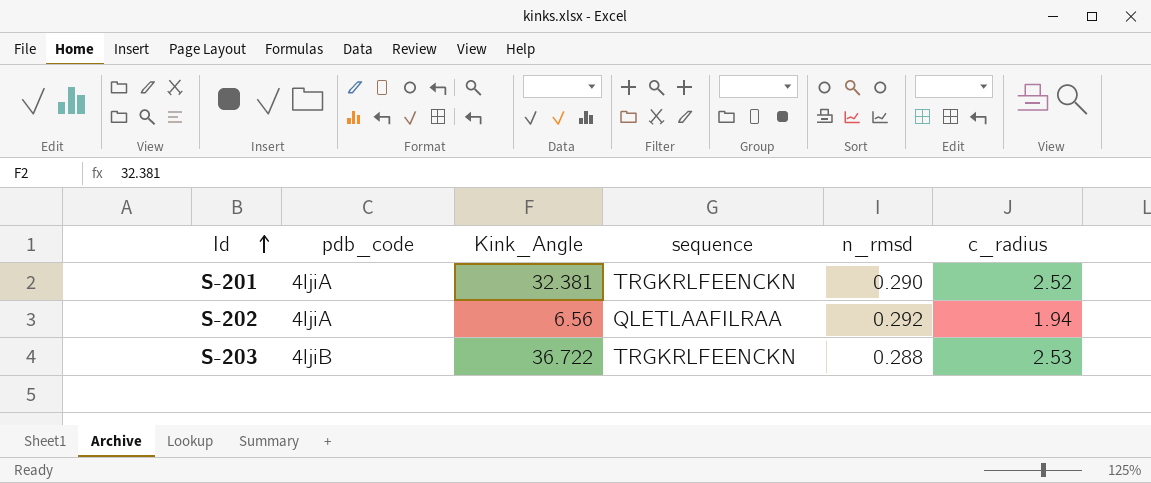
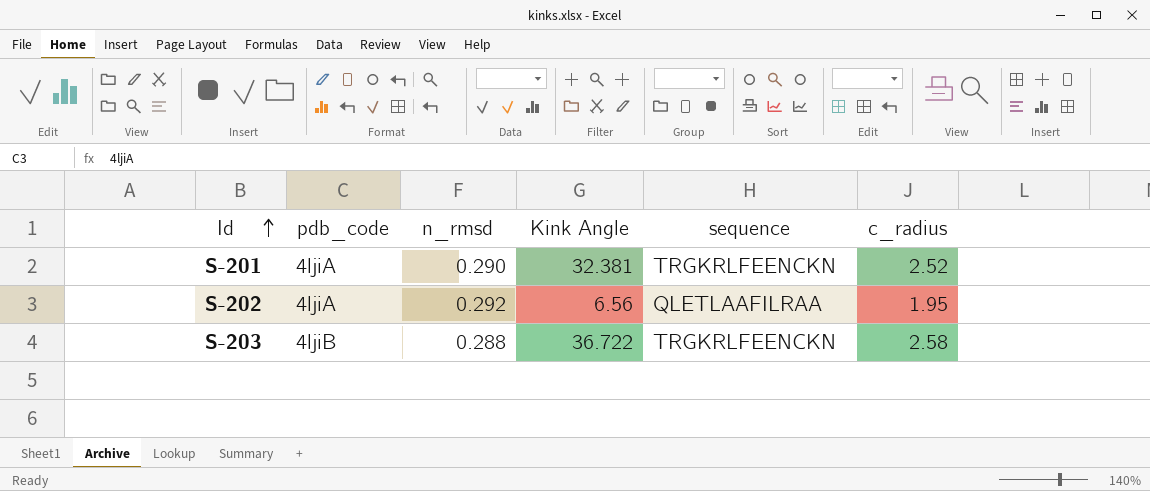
column n_rmsd | position: 5 -> 3
column name: Kink_Angle -> Kink Angle
S-202 | c_radius: 1.94 -> 1.95
S-203 | c_radius: 2.53 -> 2.58

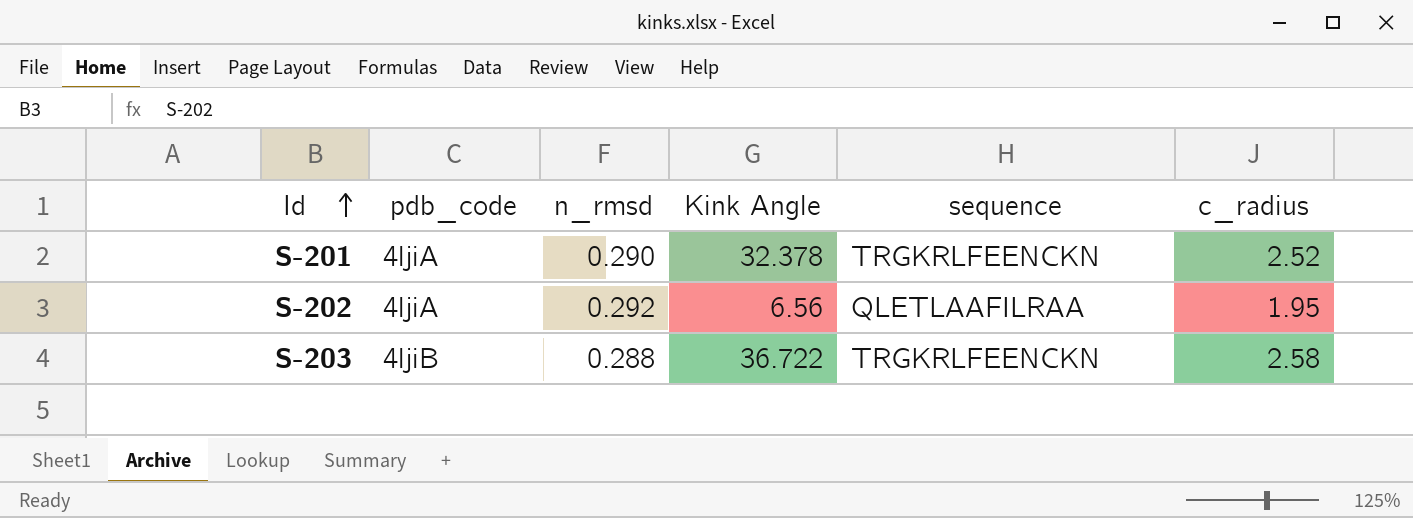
S-201 | Kink Angle: 32.381 -> 32.378

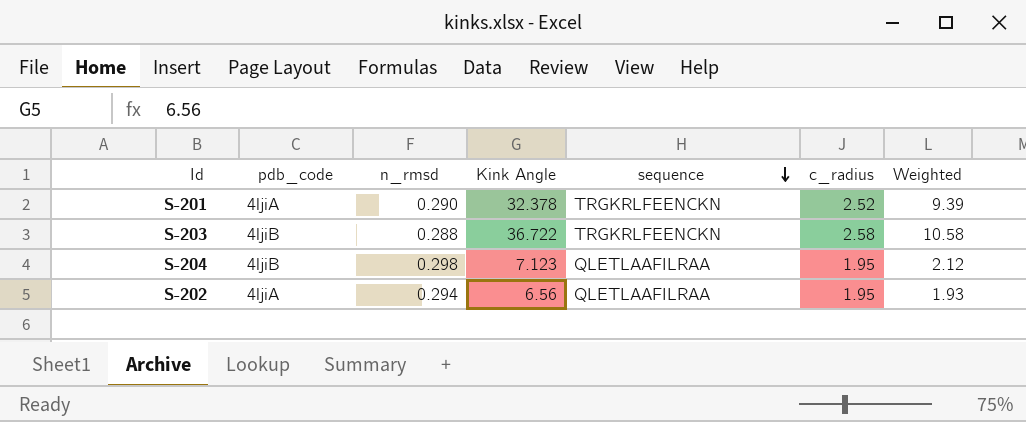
row order: Id ascending -> sequence descending
column Weighted | formula: none -> [n_rmsd] * [Kink Angle]
row S-204: none -> 4ljiB | 0.298 | 7.123 | QLETLAAFILRAA | 1.95 | 2.12
S-202 | n_rmsd: 0.292 -> 0.294

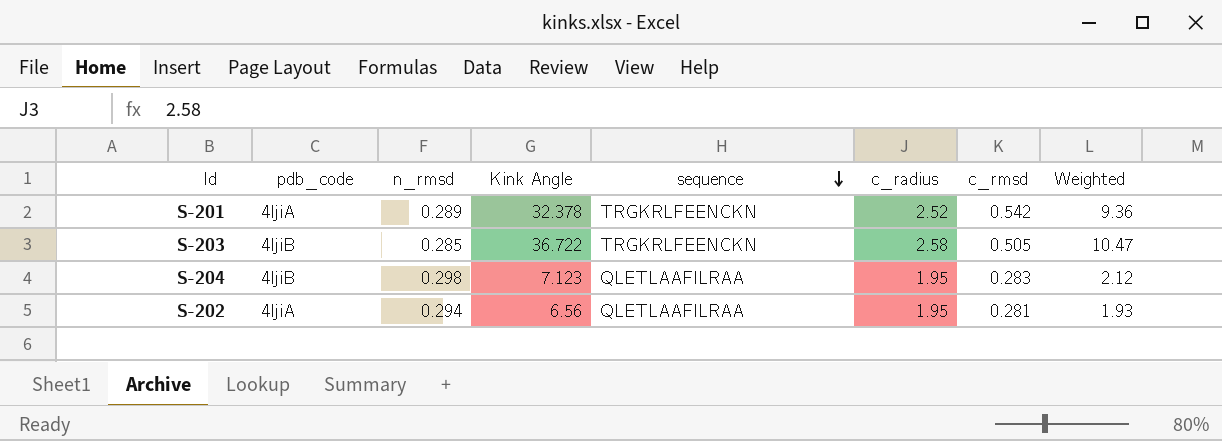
column c_rmsd | position: none -> 7
S-201 | n_rmsd: 0.290 -> 0.289
S-201 | Weighted: 9.39 -> 9.36
S-203 | n_rmsd: 0.288 -> 0.285
S-203 | Weighted: 10.58 -> 10.47

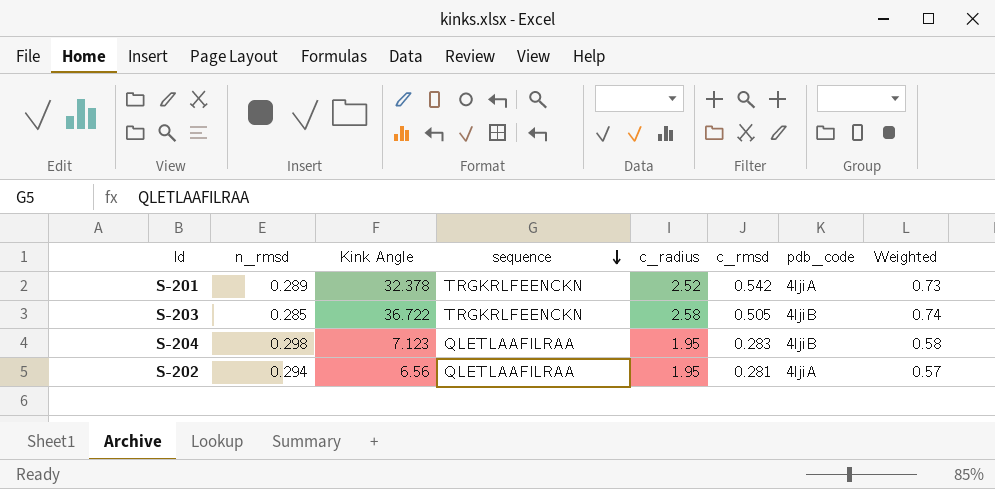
column pdb_code | position: 2 -> 7
column Weighted | formula: [n_rmsd] * [Kink Angle] -> [n_rmsd] * [c_radius]

